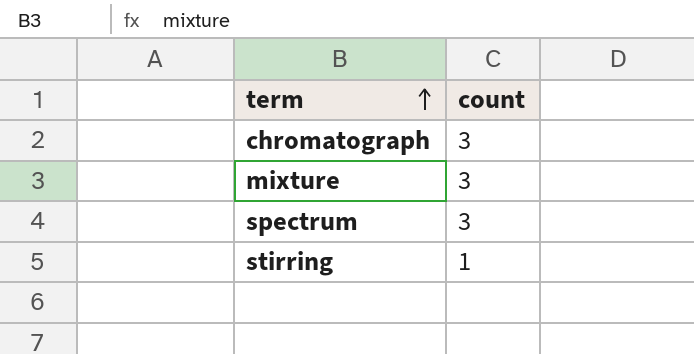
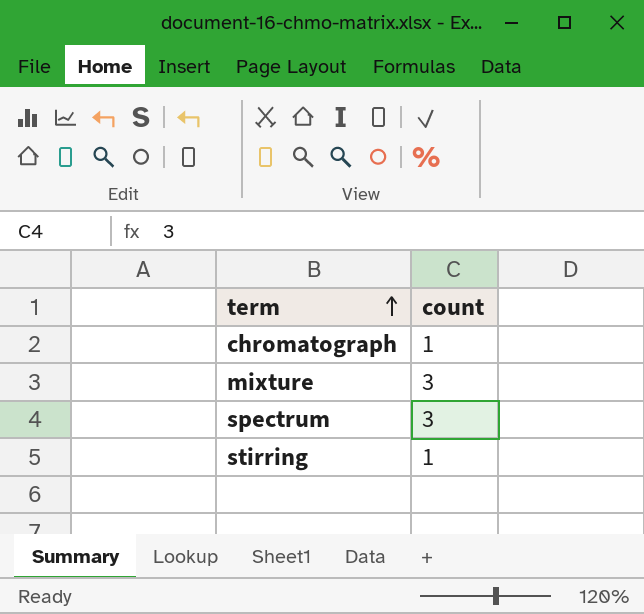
chromatograph | count: 3 -> 1

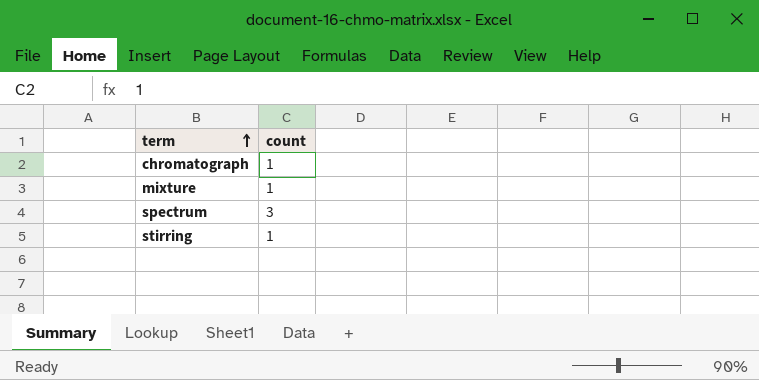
mixture | count: 3 -> 1

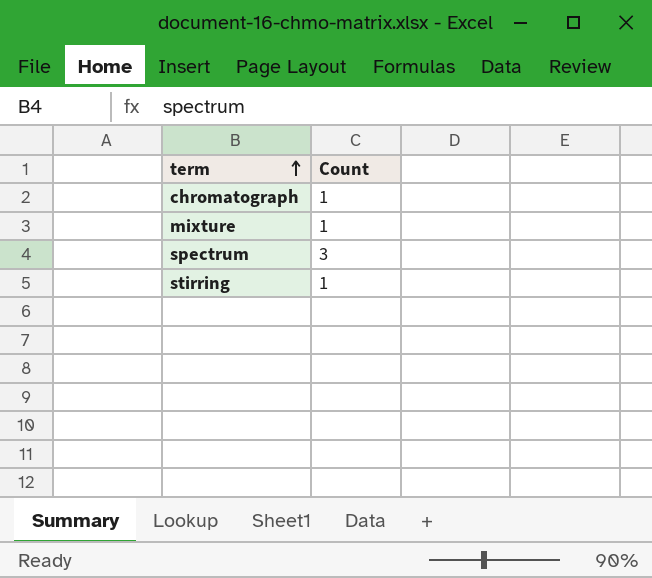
column name: count -> Count

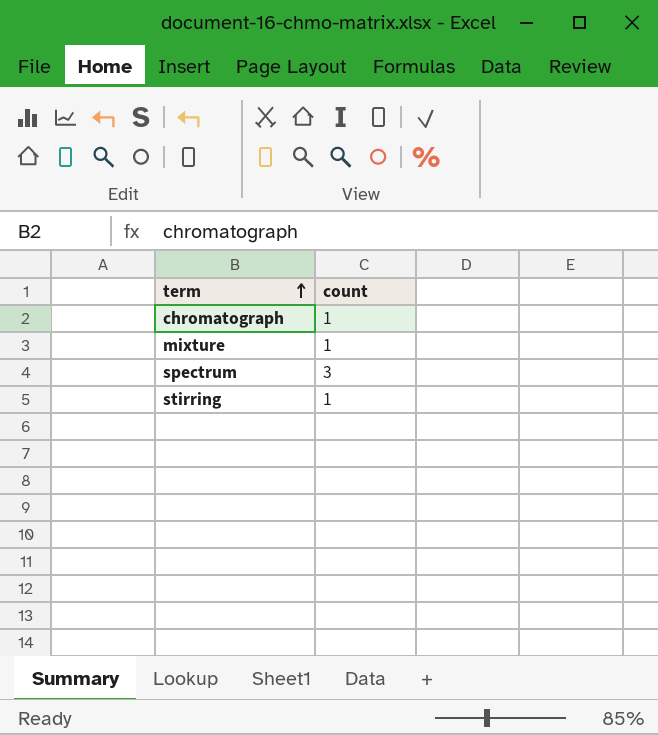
column name: Count -> count

